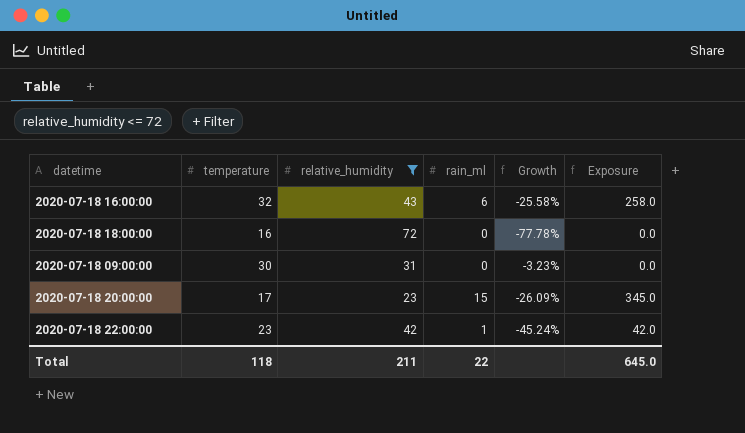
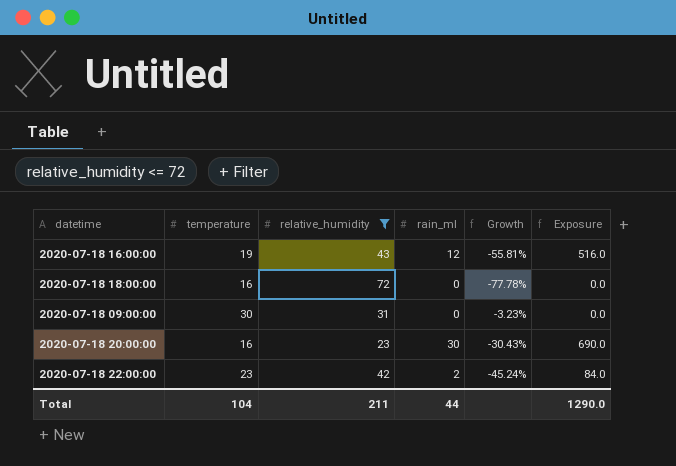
2020-07-18 16:00:00 | temperature: 32 -> 19
2020-07-18 16:00:00 | rain_ml: 6 -> 12
2020-07-18 16:00:00 | Growth: -25.58% -> -55.81%
2020-07-18 16:00:00 | Exposure: 258.0 -> 516.0
2020-07-18 20:00:00 | temperature: 17 -> 16
2020-07-18 20:00:00 | rain_ml: 15 -> 30
2020-07-18 20:00:00 | Growth: -26.09% -> -30.43%
2020-07-18 20:00:00 | Exposure: 345.0 -> 690.0
2020-07-18 22:00:00 | rain_ml: 1 -> 2
2020-07-18 22:00:00 | Exposure: 42.0 -> 84.0
Total | temperature: 118 -> 104
Total | rain_ml: 22 -> 44
Total | Exposure: 645.0 -> 1290.0

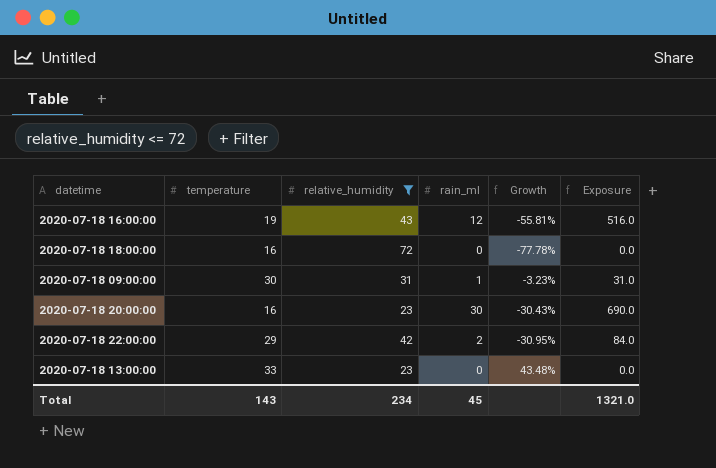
2020-07-18 09:00:00 | rain_ml: 0 -> 1
2020-07-18 09:00:00 | Exposure: 0.0 -> 31.0
2020-07-18 22:00:00 | temperature: 23 -> 29
2020-07-18 22:00:00 | Growth: -45.24% -> -30.95%
row 2020-07-18 13:00:00: none -> 33 | 23 | 0 | 43.48% | 0.0
Total | temperature: 104 -> 143
Total | relative_humidity: 211 -> 234
Total | rain_ml: 44 -> 45
Total | Exposure: 1290.0 -> 1321.0

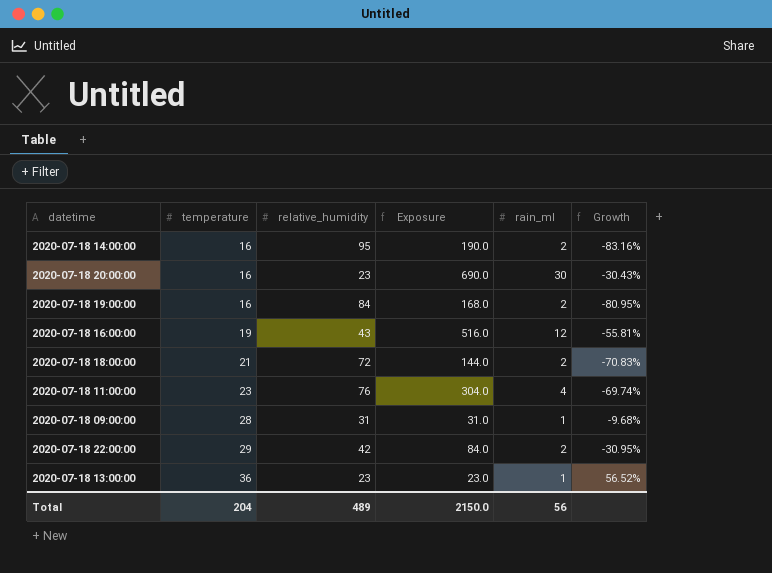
filter: relative_humidity <= 72 -> none
row order: none -> temperature ascending
column Exposure | position: 6 -> 4
2020-07-18 18:00:00 | temperature: 16 -> 21
2020-07-18 18:00:00 | Exposure: 0.0 -> 144.0
2020-07-18 18:00:00 | rain_ml: 0 -> 2
2020-07-18 18:00:00 | Growth: -77.78% -> -70.83%
2020-07-18 09:00:00 | temperature: 30 -> 28
2020-07-18 09:00:00 | Growth: -3.23% -> -9.68%
2020-07-18 13:00:00 | temperature: 33 -> 36
2020-07-18 13:00:00 | Exposure: 0.0 -> 23.0
2020-07-18 13:00:00 | rain_ml: 0 -> 1
2020-07-18 13:00:00 | Growth: 43.48% -> 56.52%
Total | temperature: 143 -> 204
Total | relative_humidity: 234 -> 489
Total | Exposure: 1321.0 -> 2150.0
Total | rain_ml: 45 -> 56

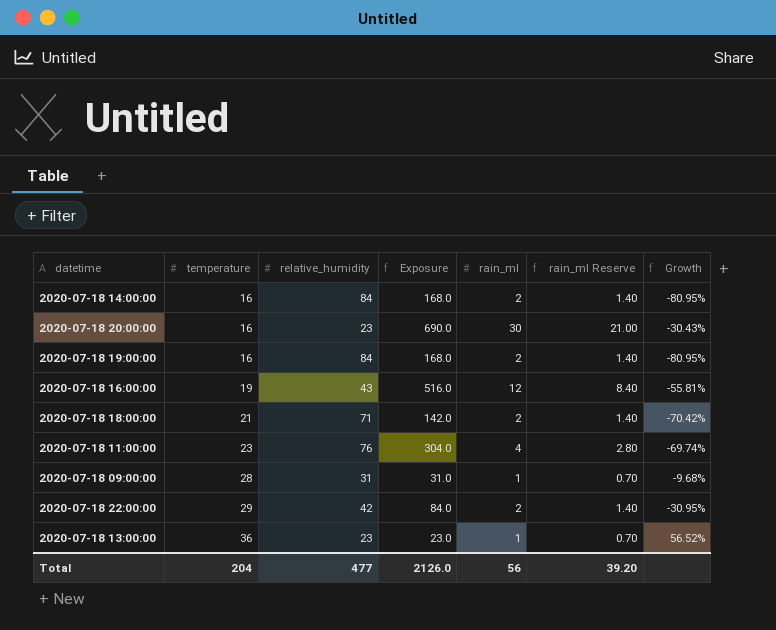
column rain_ml Reserve | formula: none -> [rain_ml] * 0.7
2020-07-18 14:00:00 | relative_humidity: 95 -> 84
2020-07-18 14:00:00 | Exposure: 190.0 -> 168.0
2020-07-18 14:00:00 | Growth: -83.16% -> -80.95%
2020-07-18 18:00:00 | relative_humidity: 72 -> 71
2020-07-18 18:00:00 | Exposure: 144.0 -> 142.0
2020-07-18 18:00:00 | Growth: -70.83% -> -70.42%
Total | relative_humidity: 489 -> 477
Total | Exposure: 2150.0 -> 2126.0

